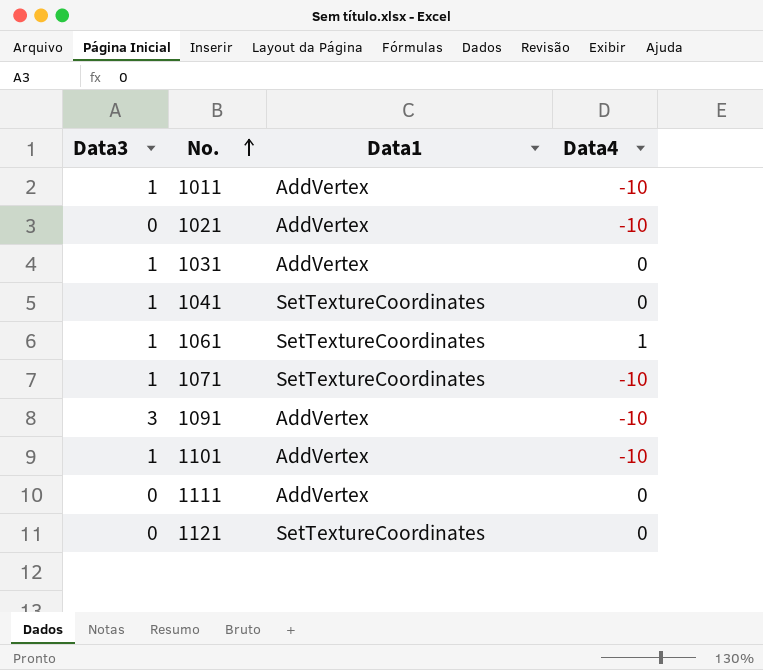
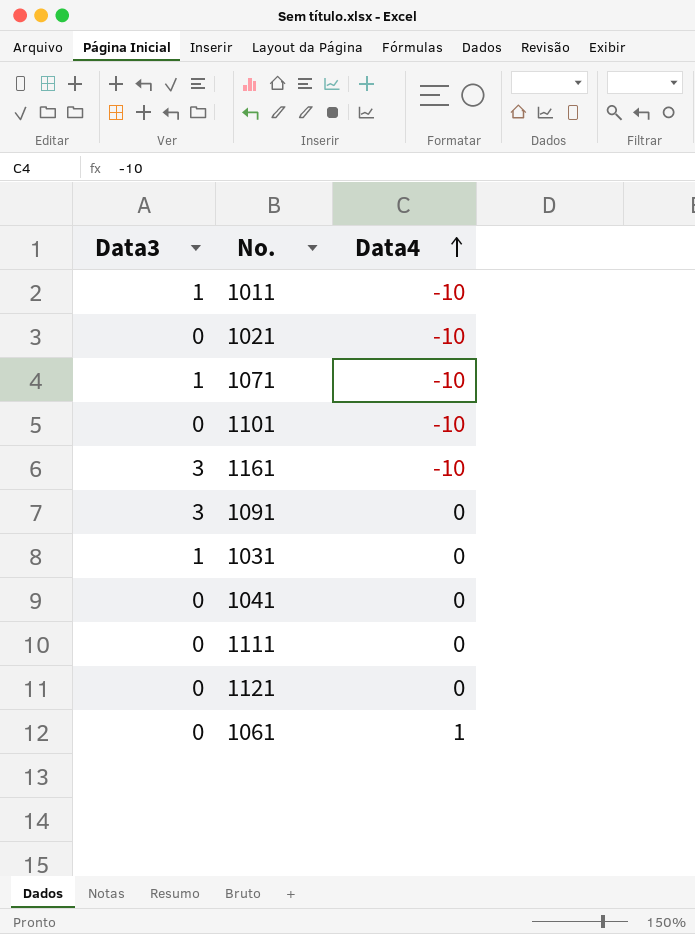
row order: No. ascending -> Data4 ascending
column Data1 | position: 3 -> none
1101 | Data3: 1 -> 0
row 1161: none -> 3 | -10
1091 | Data4: -10 -> 0
1041 | Data3: 1 -> 0
1061 | Data3: 1 -> 0

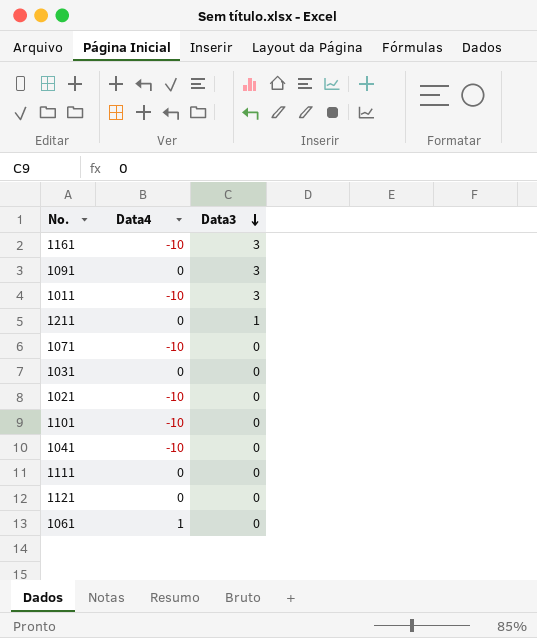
row order: Data4 ascending -> Data3 descending
column Data3 | position: 1 -> 3
1011 | Data3: 1 -> 3
row 1211: none -> 0 | 1
1071 | Data3: 1 -> 0
1031 | Data3: 1 -> 0
1041 | Data4: 0 -> -10

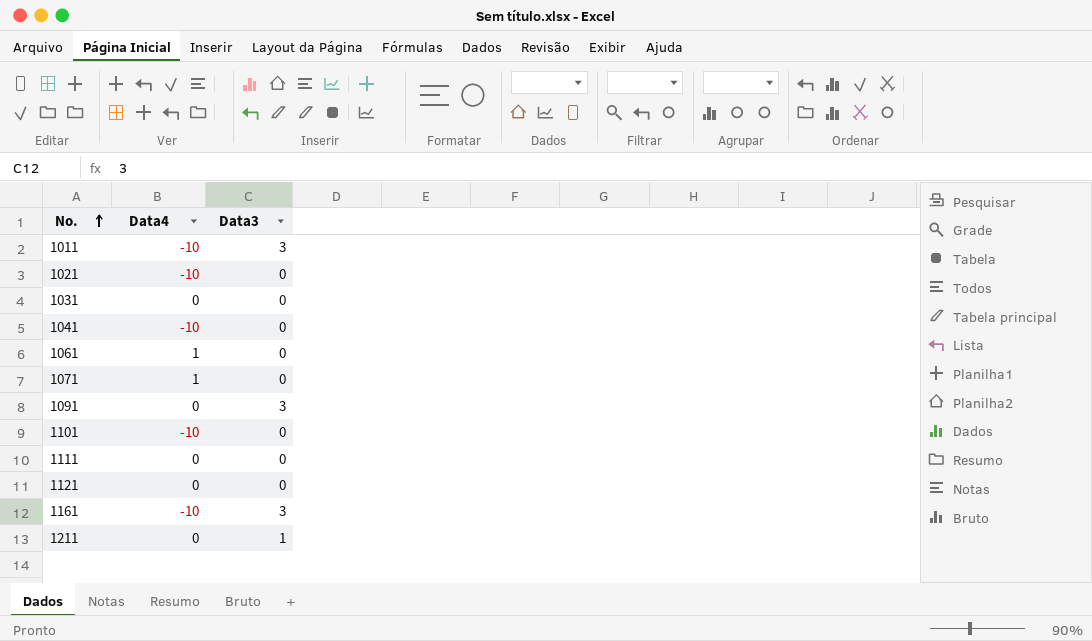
row order: Data3 descending -> No. ascending
1071 | Data4: -10 -> 1

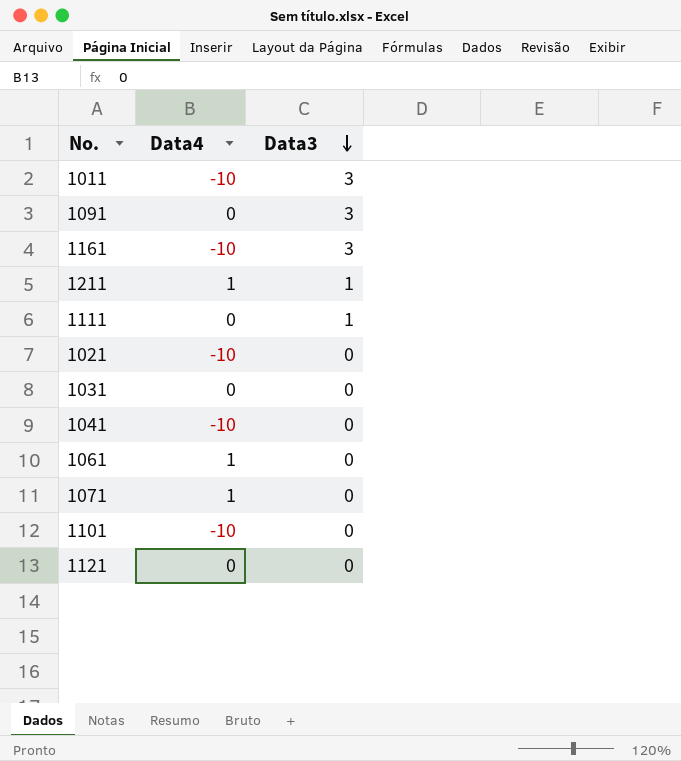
row order: No. ascending -> Data3 descending
1211 | Data4: 0 -> 1
1111 | Data3: 0 -> 1

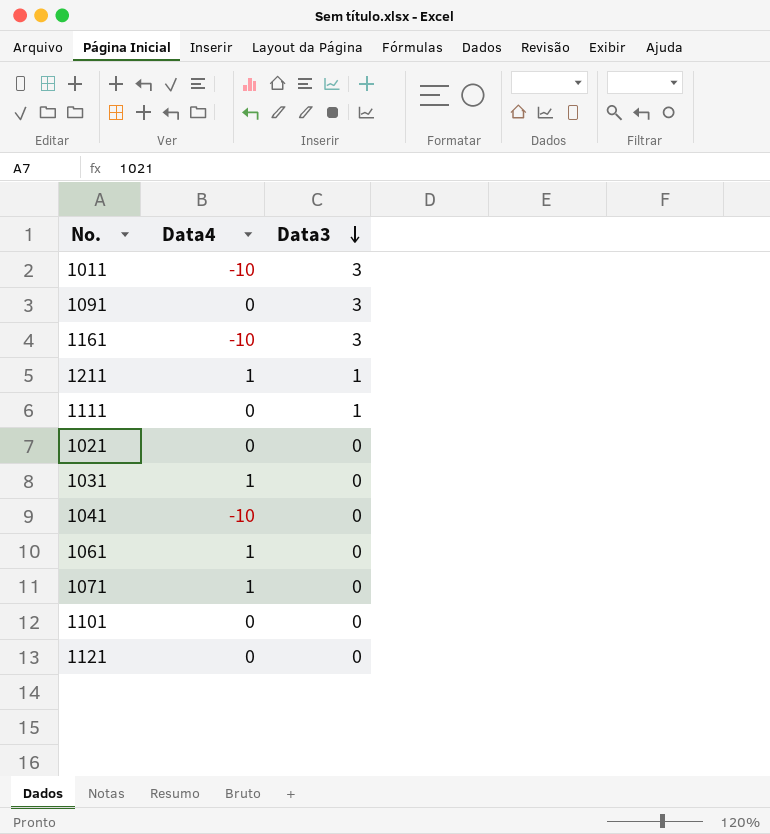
1021 | Data4: -10 -> 0
1031 | Data4: 0 -> 1
1101 | Data4: -10 -> 0

